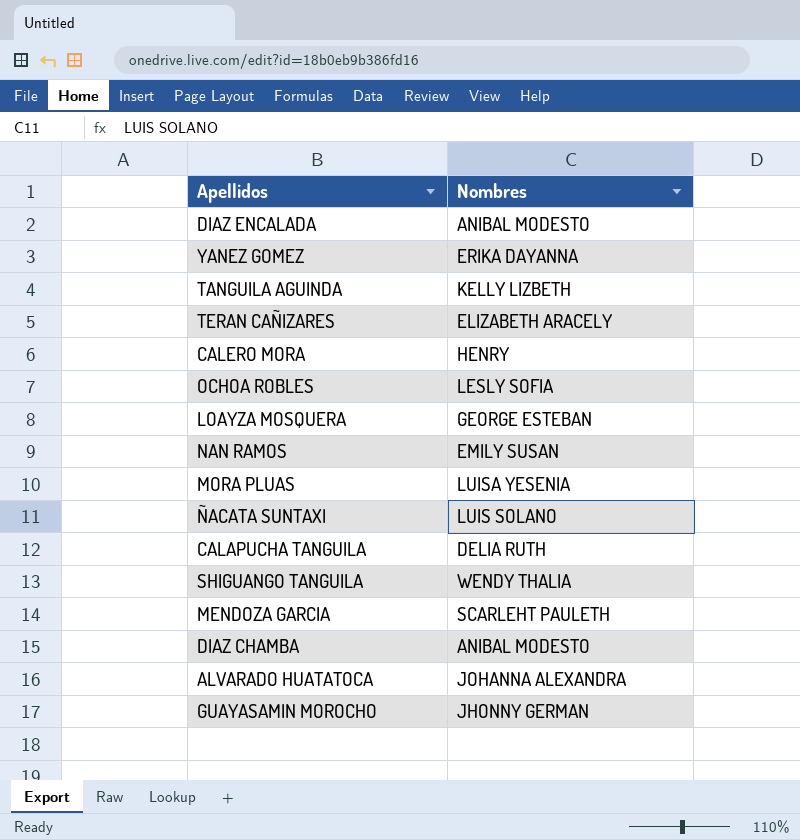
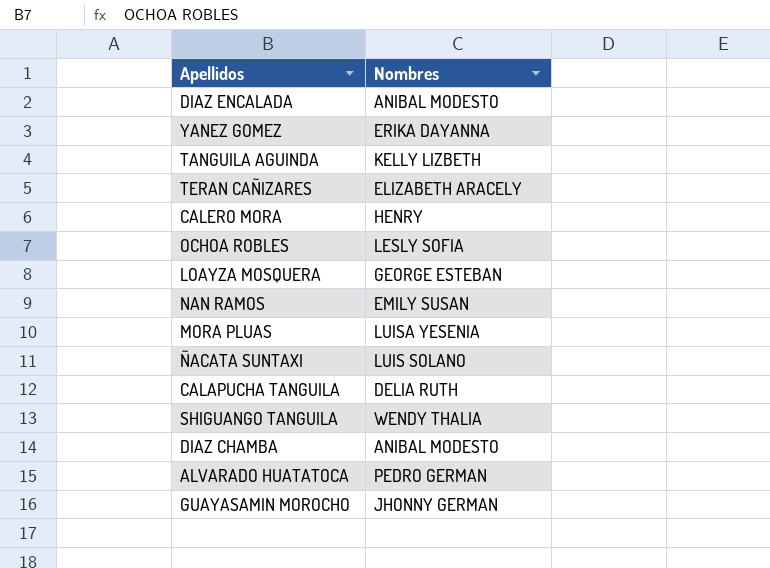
row MENDOZA GARCIA: SCARLEHT PAULETH -> none
ALVARADO HUATATOCA | Nombres: JOHANNA ALEXANDRA -> PEDRO GERMAN

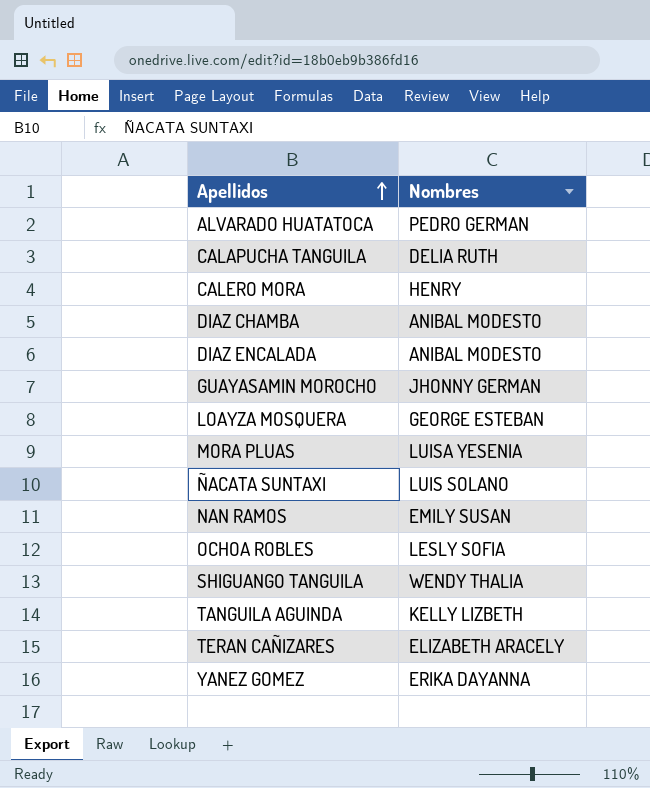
row order: none -> Apellidos ascending

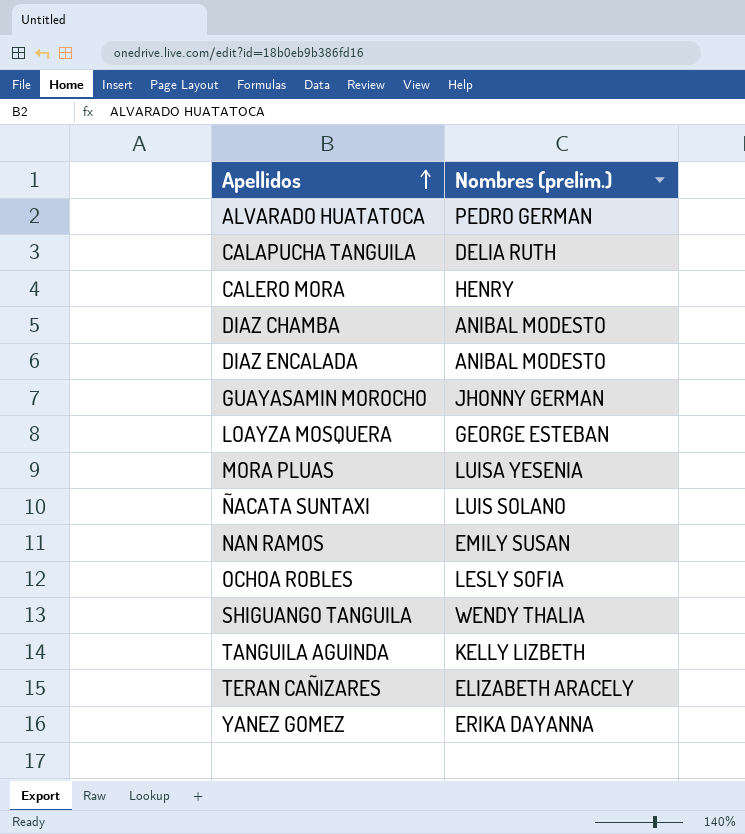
column name: Nombres -> Nombres (prelim.)

